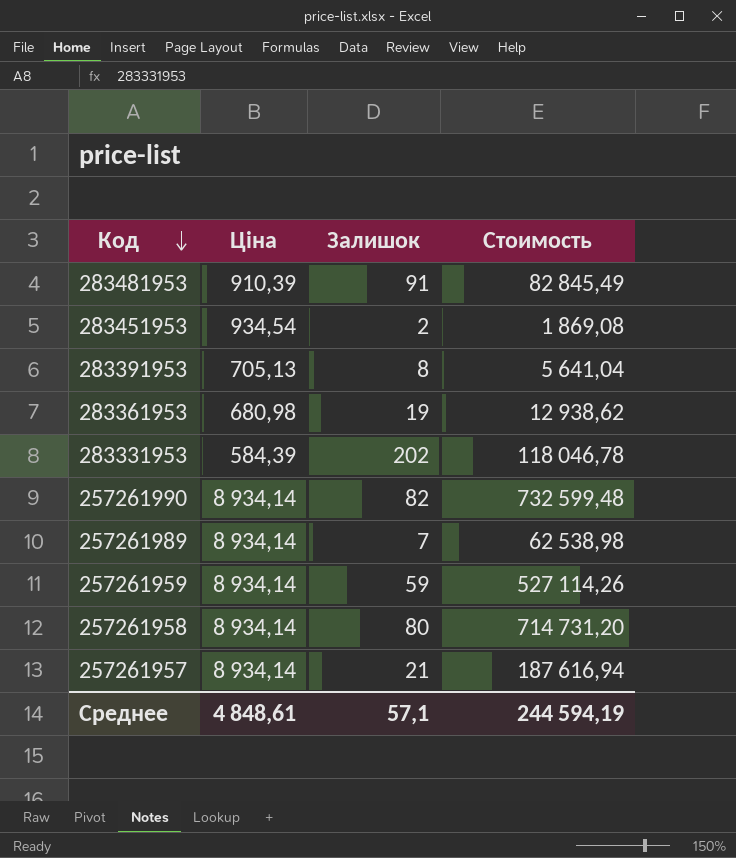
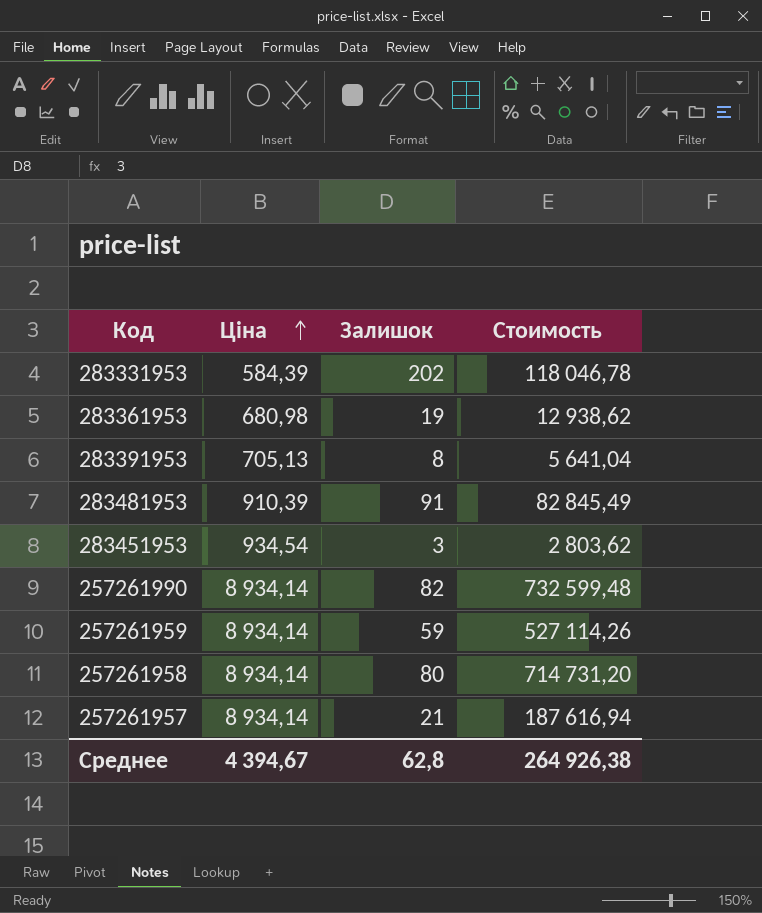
row order: Код descending -> Ціна ascending
row 257261989: 8 934,14 | 7 | 62 538,98 -> none
283451953 | Залишок: 2 -> 3
283451953 | Стоимость: 1 869,08 -> 2 803,62
Среднее | Ціна: 4 848,61 -> 4 394,67
Среднее | Залишок: 57,1 -> 62,8
Среднее | Стоимость: 244 594,19 -> 264 926,38

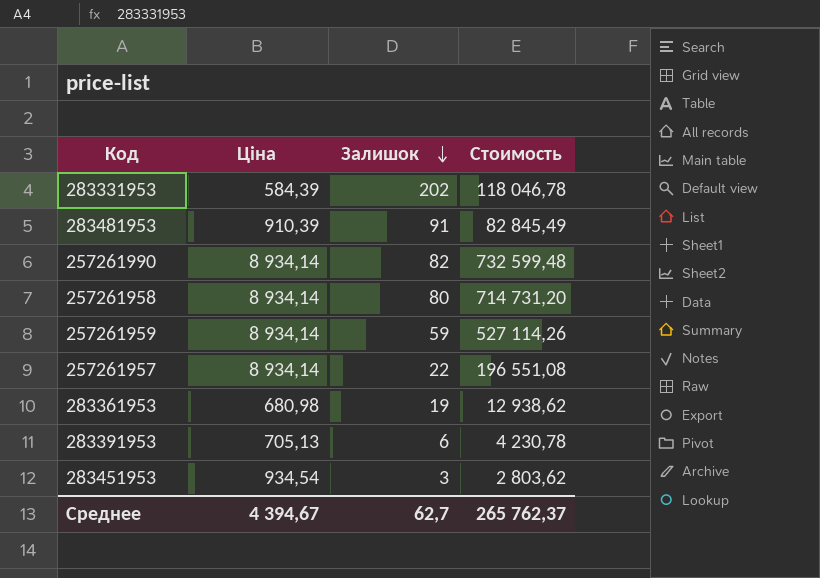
row order: Ціна ascending -> Залишок descending
257261957 | Залишок: 21 -> 22
257261957 | Стоимость: 187 616,94 -> 196 551,08
283391953 | Залишок: 8 -> 6
283391953 | Стоимость: 5 641,04 -> 4 230,78
Среднее | Залишок: 62,8 -> 62,7
Среднее | Стоимость: 264 926,38 -> 265 762,37

